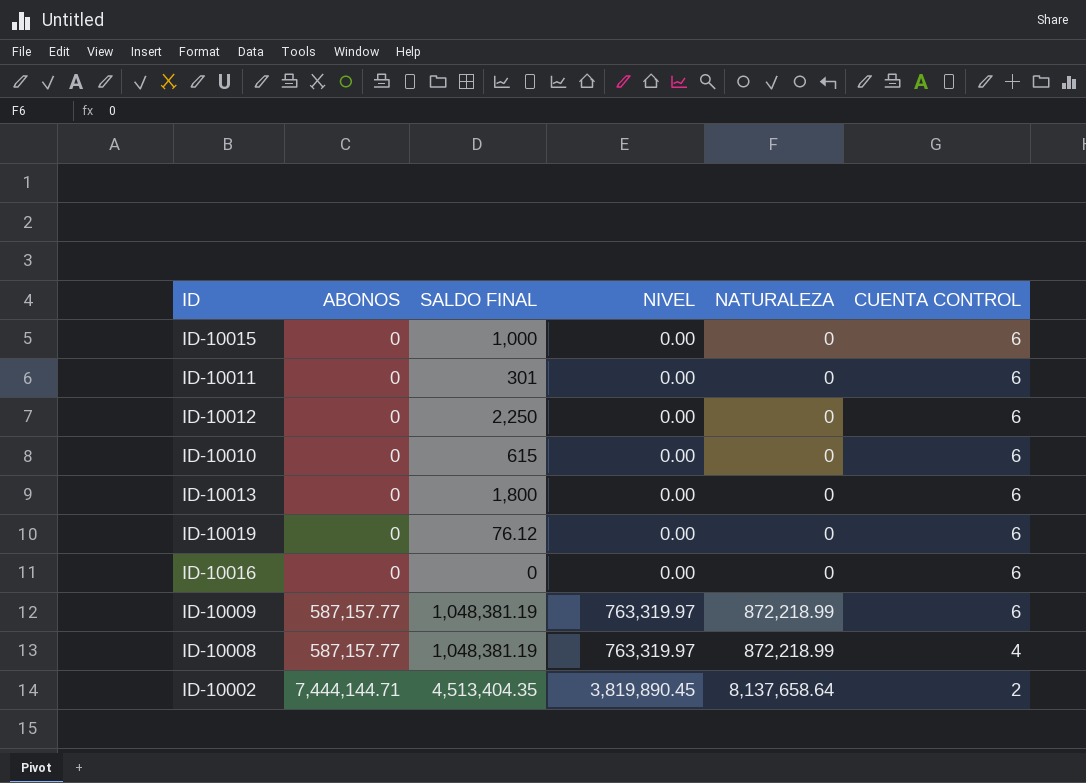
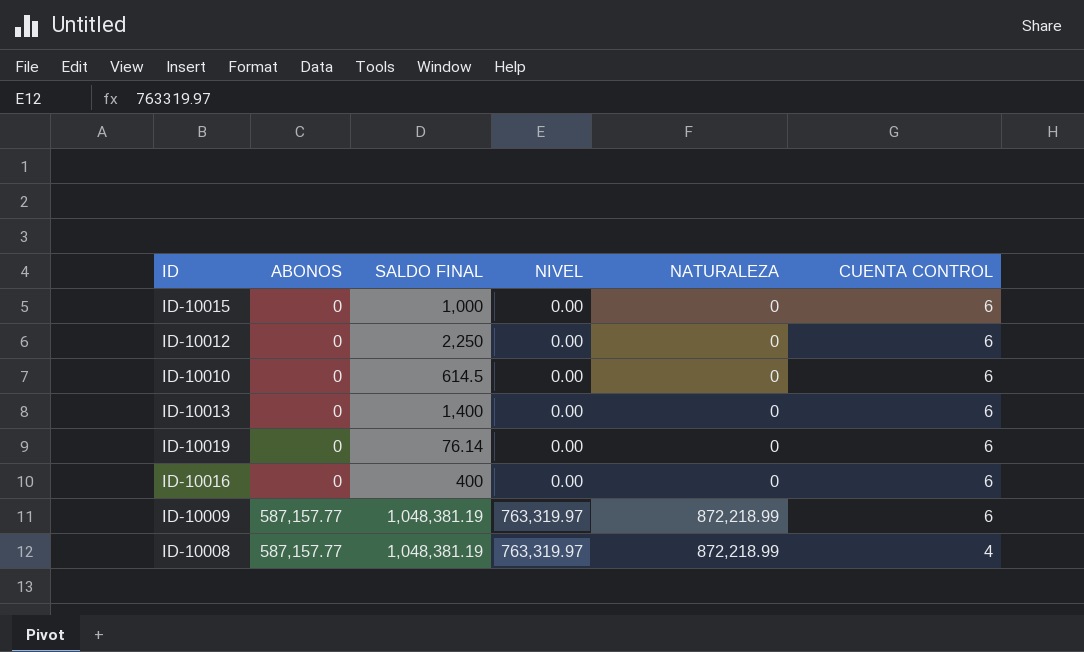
row ID-10011: 0 | 301 | 0.00 | 0 | 6 -> none
row ID-10002: 7,444,144.71 | 4,513,404.35 | 3,819,890.45 | 8,137,658.64 | 2 -> none
ID-10010 | SALDO FINAL: 615 -> 614.5
ID-10013 | SALDO FINAL: 1,800 -> 1,400
ID-10019 | SALDO FINAL: 76.12 -> 76.14
ID-10016 | SALDO FINAL: 0 -> 400

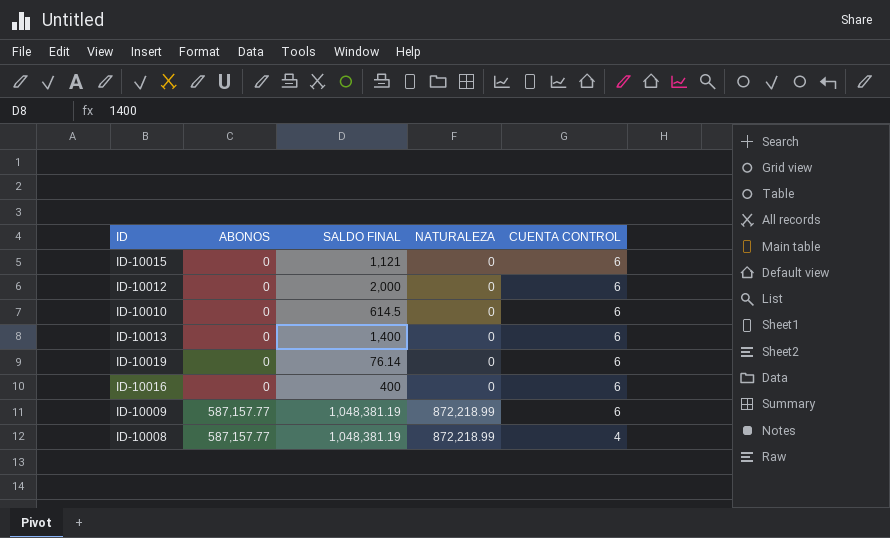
column NIVEL | position: 4 -> none
ID-10015 | SALDO FINAL: 1,000 -> 1,121
ID-10012 | SALDO FINAL: 2,250 -> 2,000

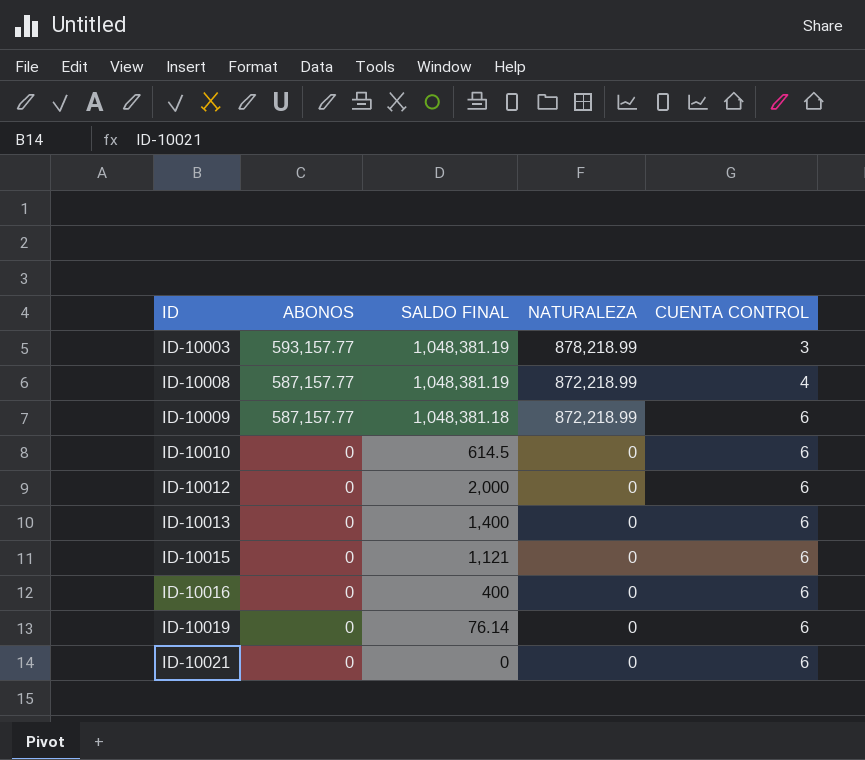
row order: ABONOS ascending -> ID ascending
row ID-10003: none -> 593,157.77 | 1,048,381.19 | 878,218.99 | 3
ID-10009 | SALDO FINAL: 1,048,381.19 -> 1,048,381.18
row ID-10021: none -> 0 | 0 | 0 | 6

